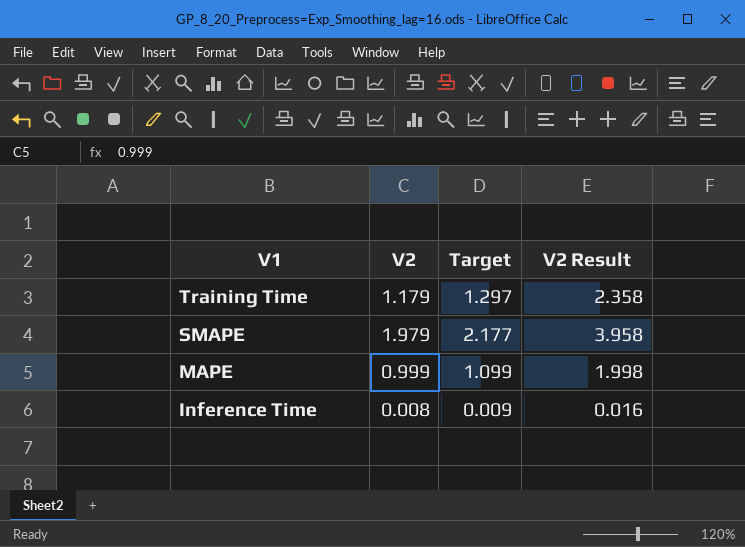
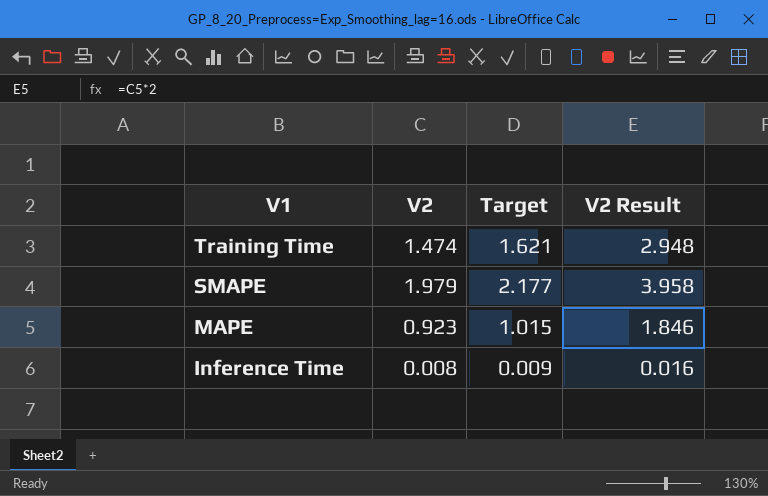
Training Time | V2: 1.179 -> 1.474
Training Time | Target: 1.297 -> 1.621
Training Time | V2 Result: 2.358 -> 2.948
MAPE | V2: 0.999 -> 0.923
MAPE | Target: 1.099 -> 1.015
MAPE | V2 Result: 1.998 -> 1.846

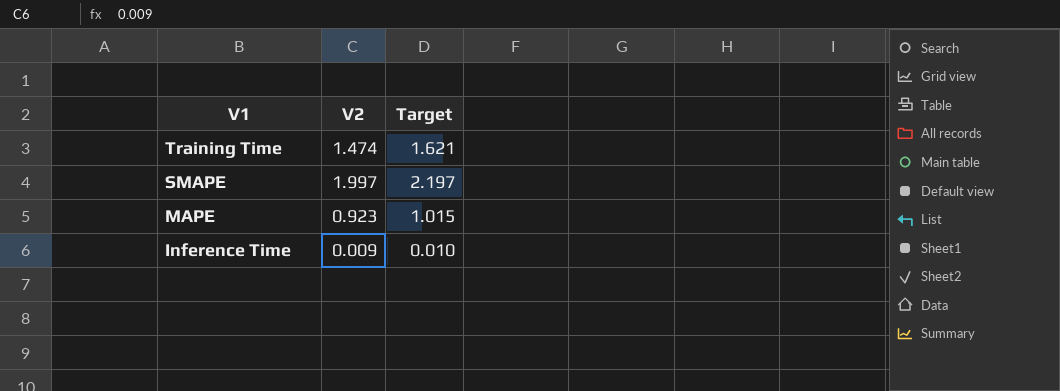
column V2 Result | formula: [V2] * 2 -> none
SMAPE | V2: 1.979 -> 1.997
SMAPE | Target: 2.177 -> 2.197
Inference Time | V2: 0.008 -> 0.009
Inference Time | Target: 0.009 -> 0.010

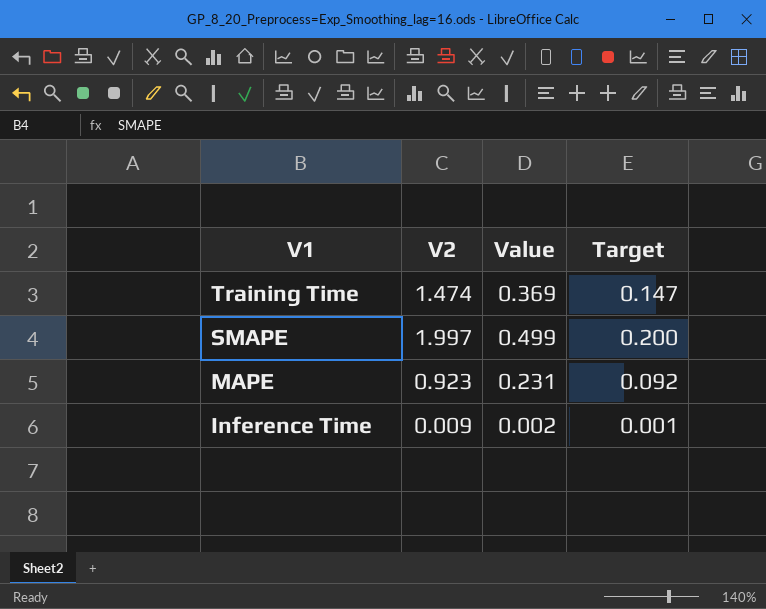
column Value | formula: none -> [V2] * 0.25
column Target | formula: [V2] * 1.1 -> [V2] * 0.1

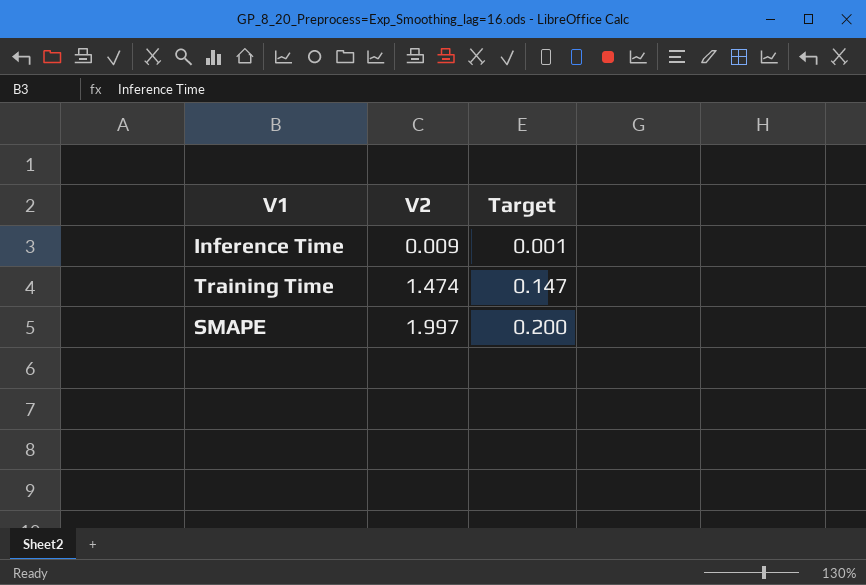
row order: V1 descending -> V2 ascending
column Value | formula: [V2] * 0.25 -> none
row MAPE: 0.923 | 0.231 | 0.092 -> none

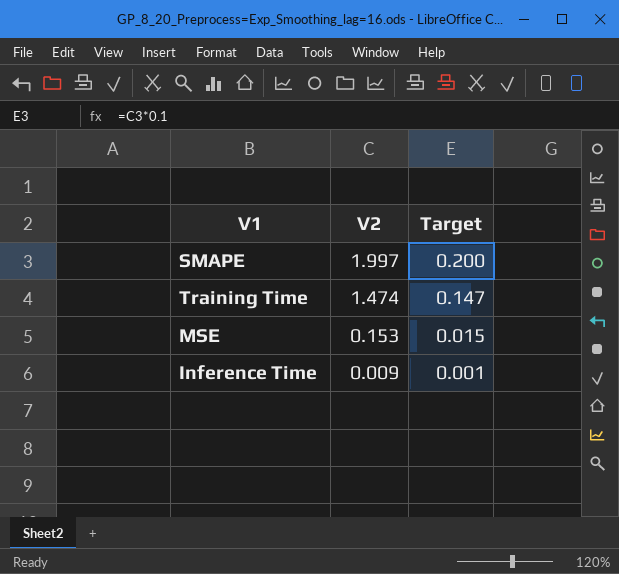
row order: V2 ascending -> V2 descending
row MSE: none -> 0.153 | 0.015

